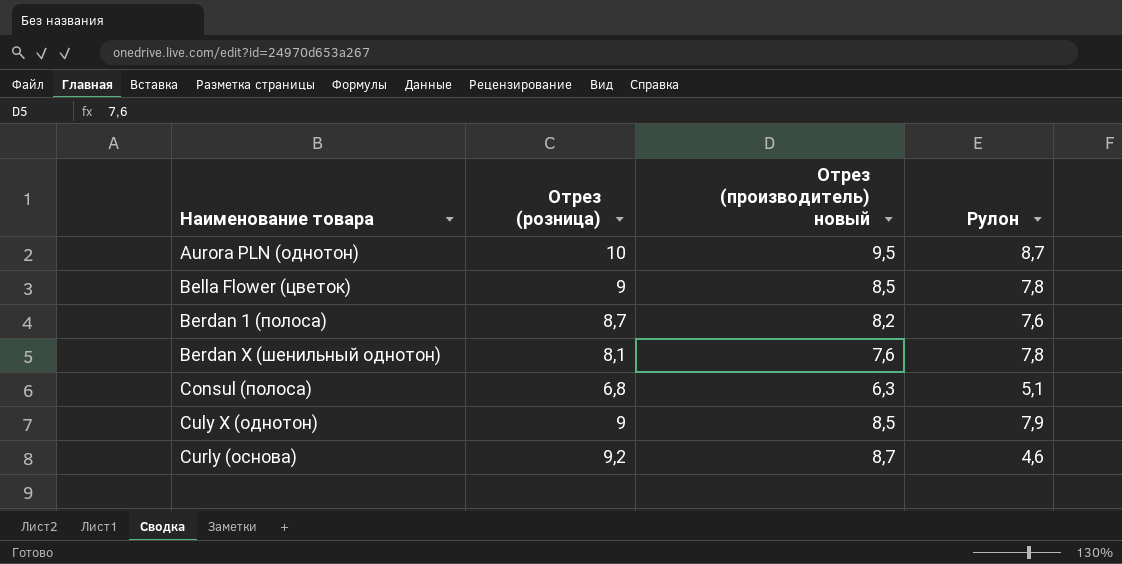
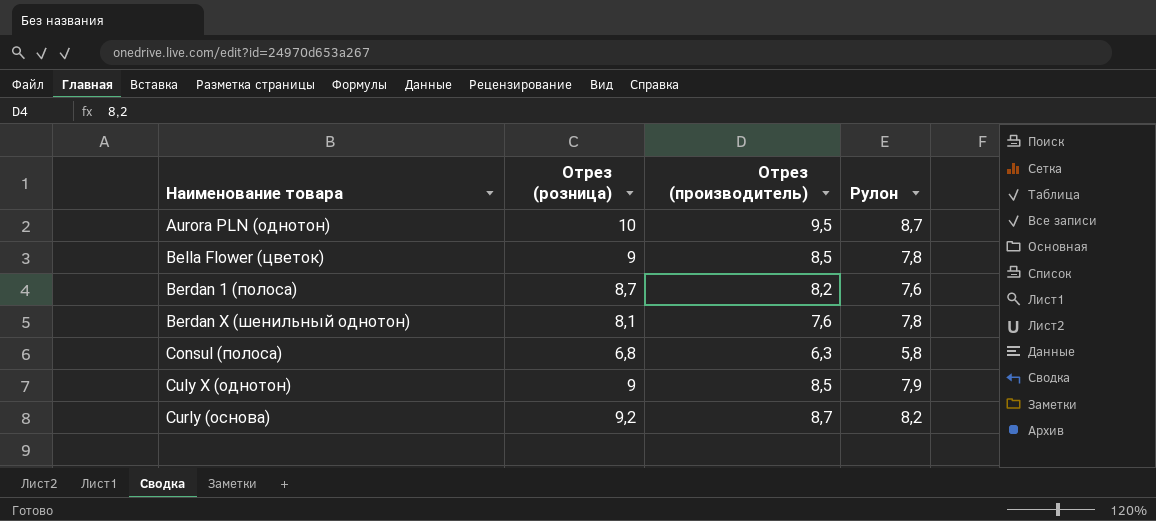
column name: Отрез (производитель) новый -> Отрез (производитель)
Consul (полоса) | Рулон: 5,1 -> 5,8
Curly (основа) | Рулон: 4,6 -> 8,2

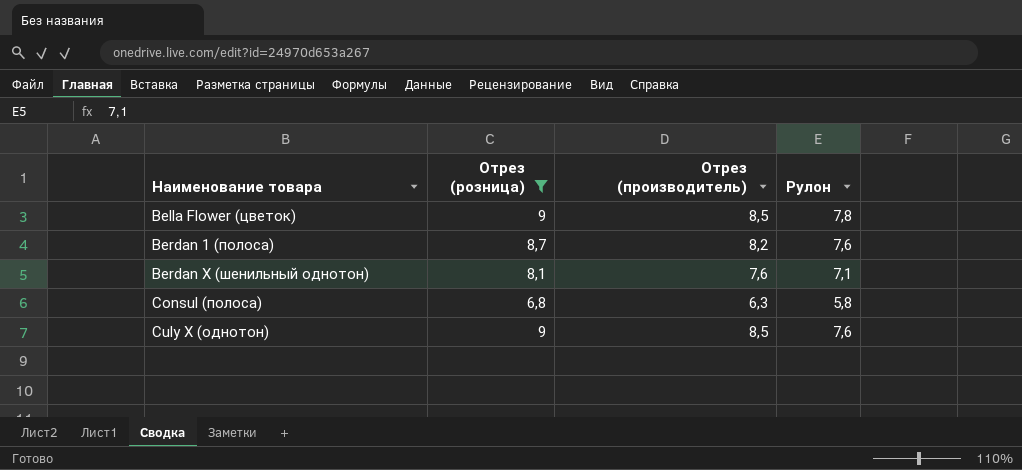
filter: none -> Отрез (розница) <= 9
Berdan X (шенильный однотон) | Рулон: 7,8 -> 7,1
Culy X (однотон) | Рулон: 7,9 -> 7,6

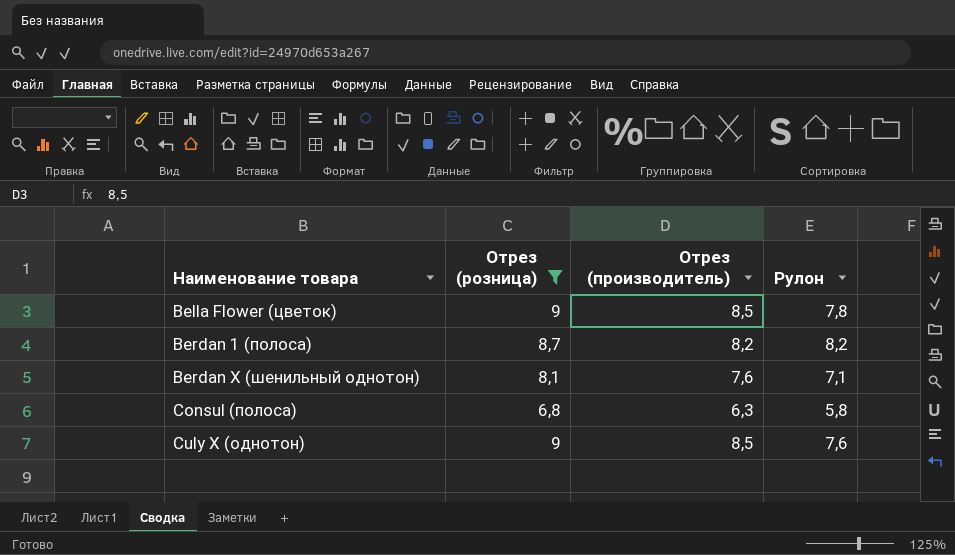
Berdan 1 (полоса) | Рулон: 7,6 -> 8,2

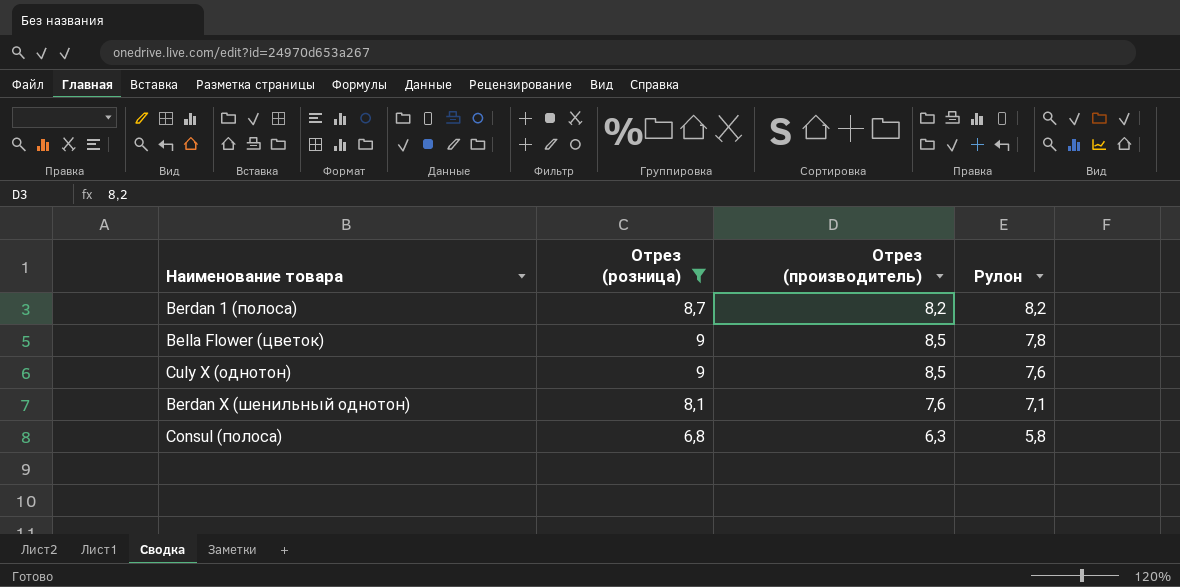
row order: Наименование товара ascending -> Рулон descending

